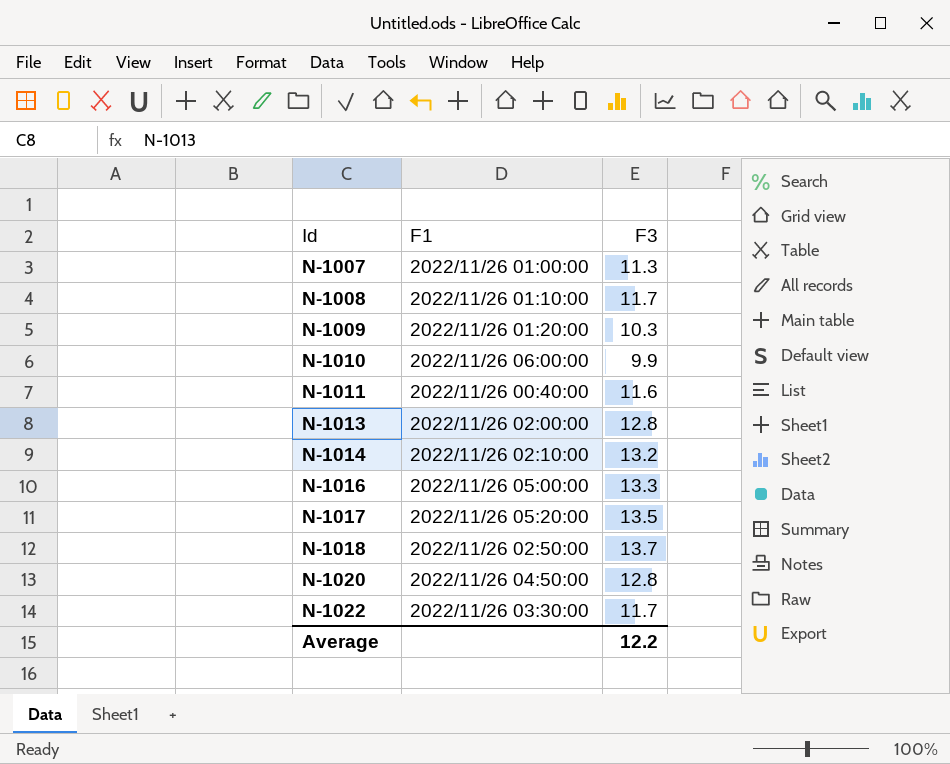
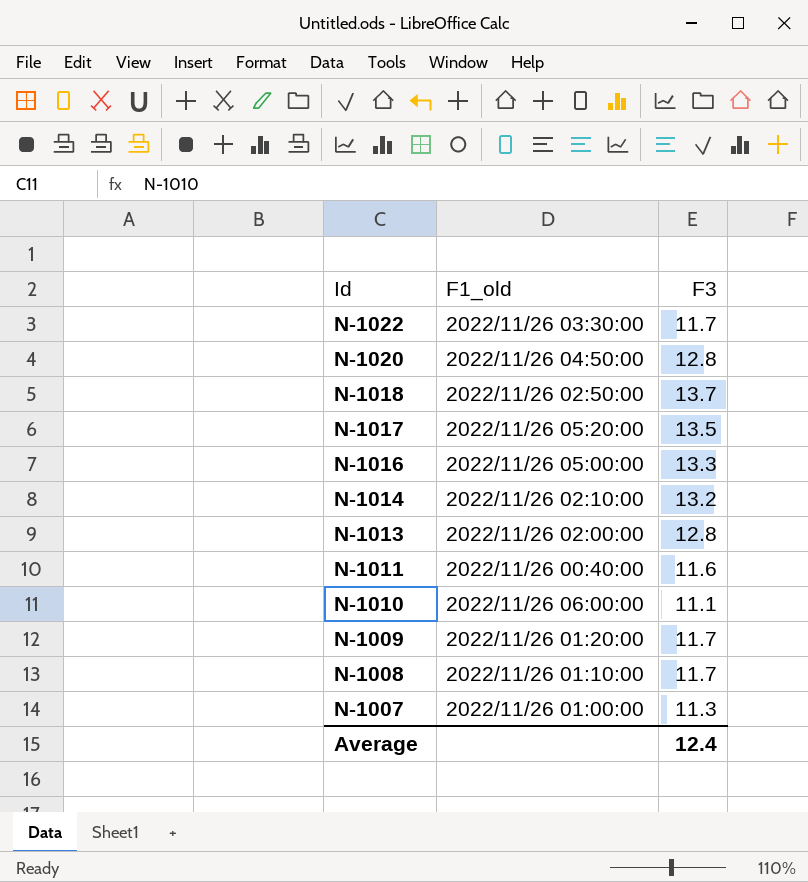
row order: Id ascending -> Id descending
column name: F1 -> F1_old
N-1010 | F3: 9.9 -> 11.1
N-1009 | F3: 10.3 -> 11.7
Average | F3: 12.2 -> 12.4

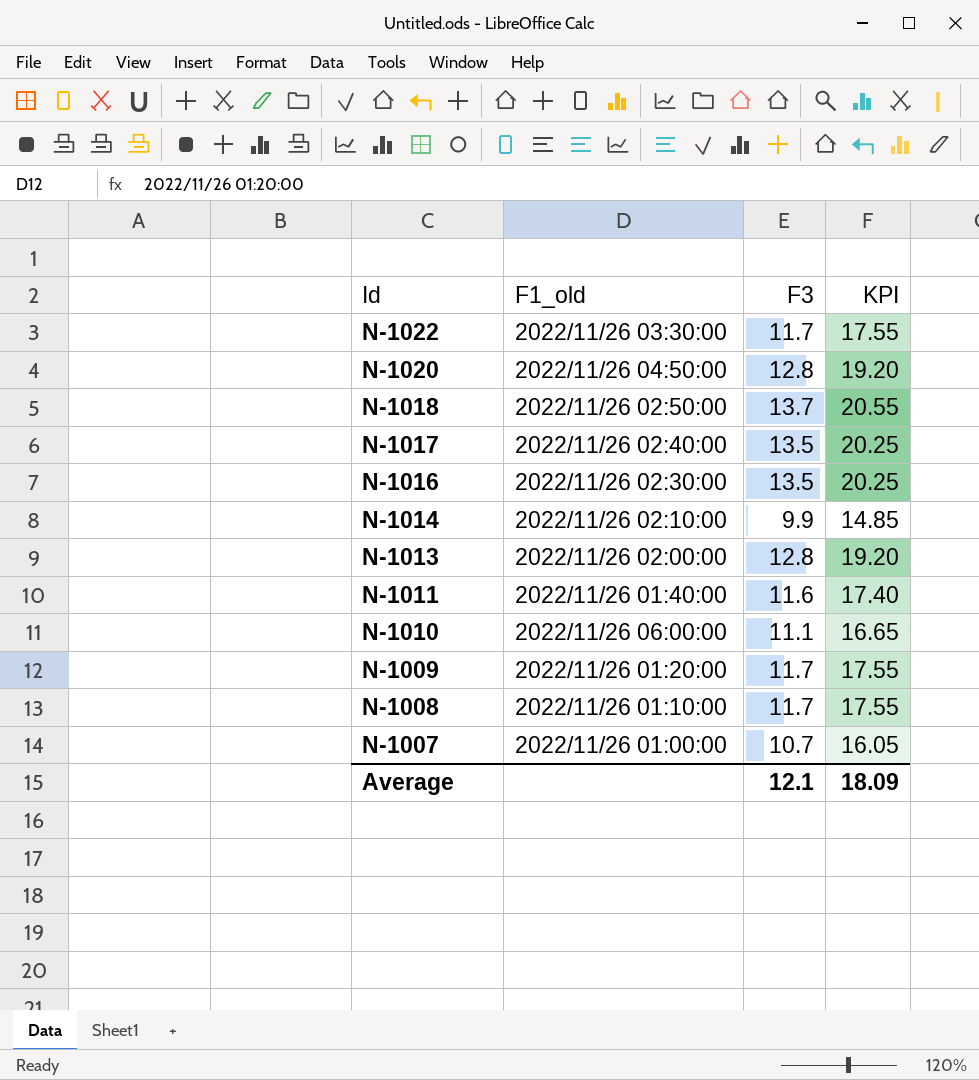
column KPI | formula: none -> [F3] * 1.5
N-1017 | F1_old: 2022/11/26 05:20:00 -> 2022/11/26 02:40:00
N-1016 | F1_old: 2022/11/26 05:00:00 -> 2022/11/26 02:30:00
N-1016 | F3: 13.3 -> 13.5
N-1014 | F3: 13.2 -> 9.9
N-1011 | F1_old: 2022/11/26 00:40:00 -> 2022/11/26 01:40:00
N-1007 | F3: 11.3 -> 10.7
Average | F3: 12.4 -> 12.1

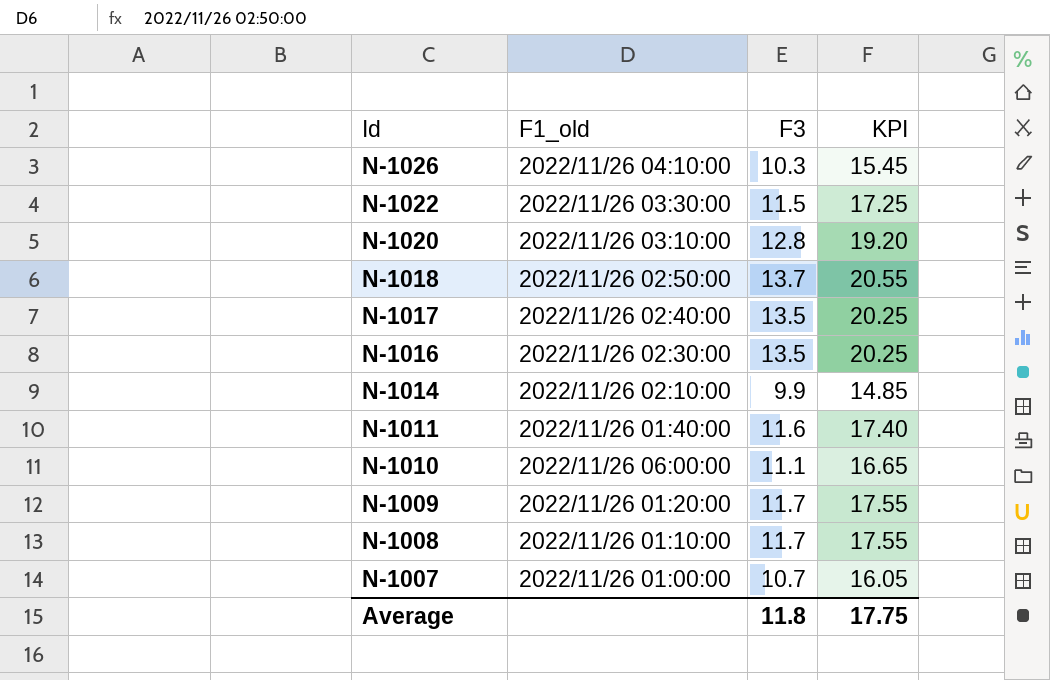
row N-1013: 2022/11/26 02:00:00 | 12.8 | 19.20 -> none
row N-1026: none -> 2022/11/26 04:10:00 | 10.3 | 15.45
N-1022 | F3: 11.7 -> 11.5
N-1022 | KPI: 17.55 -> 17.25
N-1020 | F1_old: 2022/11/26 04:50:00 -> 2022/11/26 03:10:00
Average | F3: 12.1 -> 11.8
Average | KPI: 18.09 -> 17.75

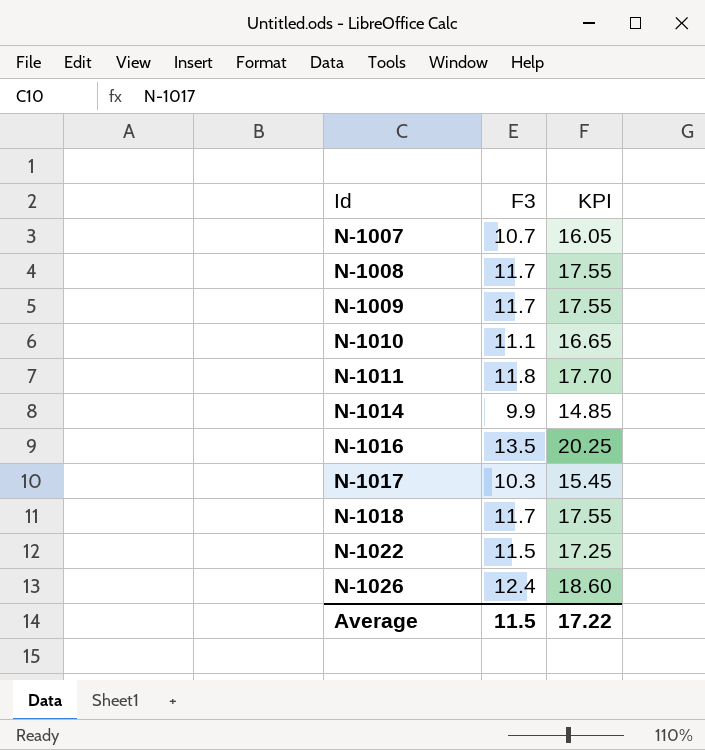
row order: Id descending -> Id ascending
column F1_old | position: 2 -> none
row N-1020: 2022/11/26 03:10:00 | 12.8 | 19.20 -> none
N-1011 | F3: 11.6 -> 11.8
N-1011 | KPI: 17.40 -> 17.70
N-1017 | F3: 13.5 -> 10.3
N-1017 | KPI: 20.25 -> 15.45
N-1018 | F3: 13.7 -> 11.7
N-1018 | KPI: 20.55 -> 17.55
N-1026 | F3: 10.3 -> 12.4
N-1026 | KPI: 15.45 -> 18.60
Average | F3: 11.8 -> 11.5
Average | KPI: 17.75 -> 17.22

